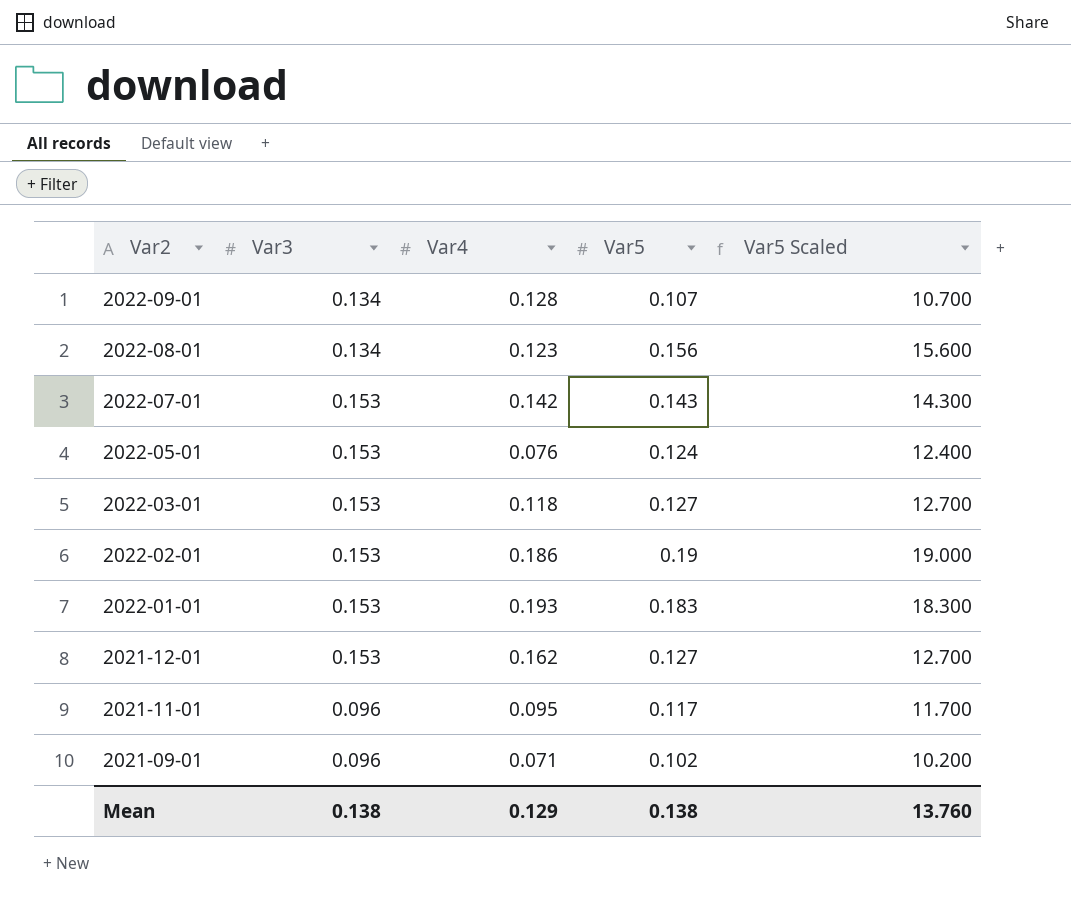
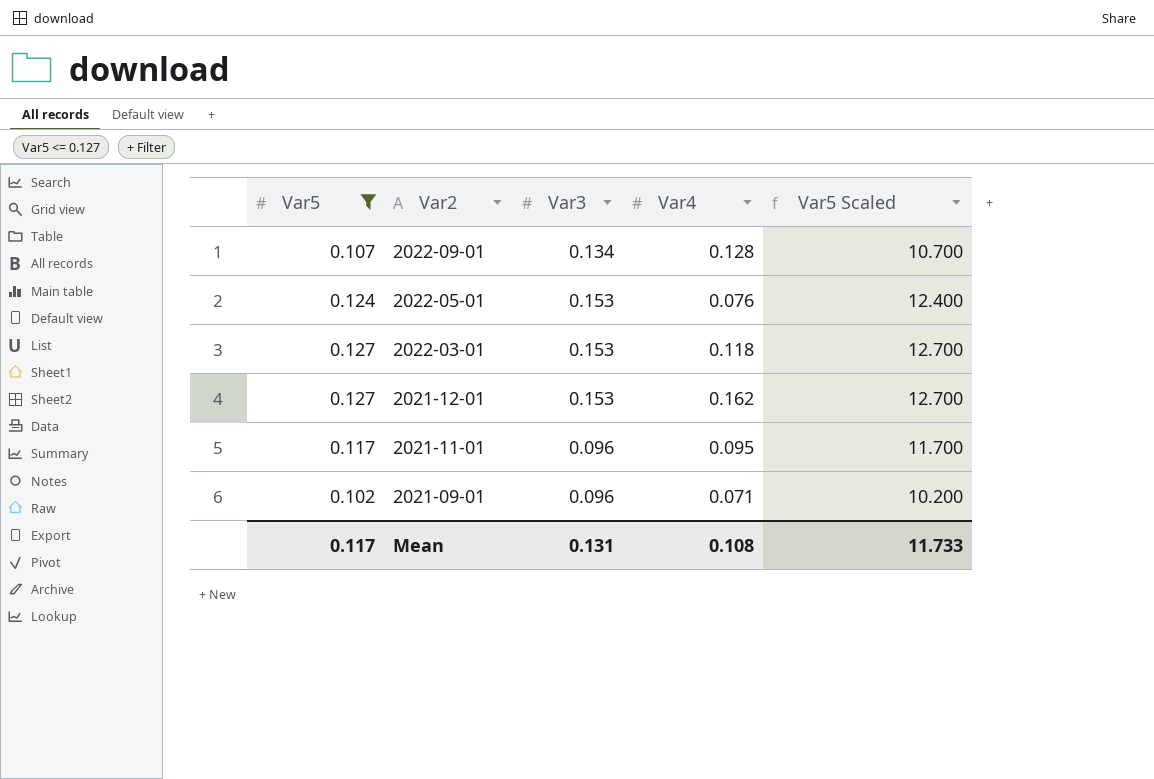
filter: none -> Var5 <= 0.127
column Var5 | position: 4 -> 1
Mean | Var5: 0.138 -> 0.117
Mean | Var3: 0.138 -> 0.131
Mean | Var4: 0.129 -> 0.108
Mean | Var5 Scaled: 13.760 -> 11.733

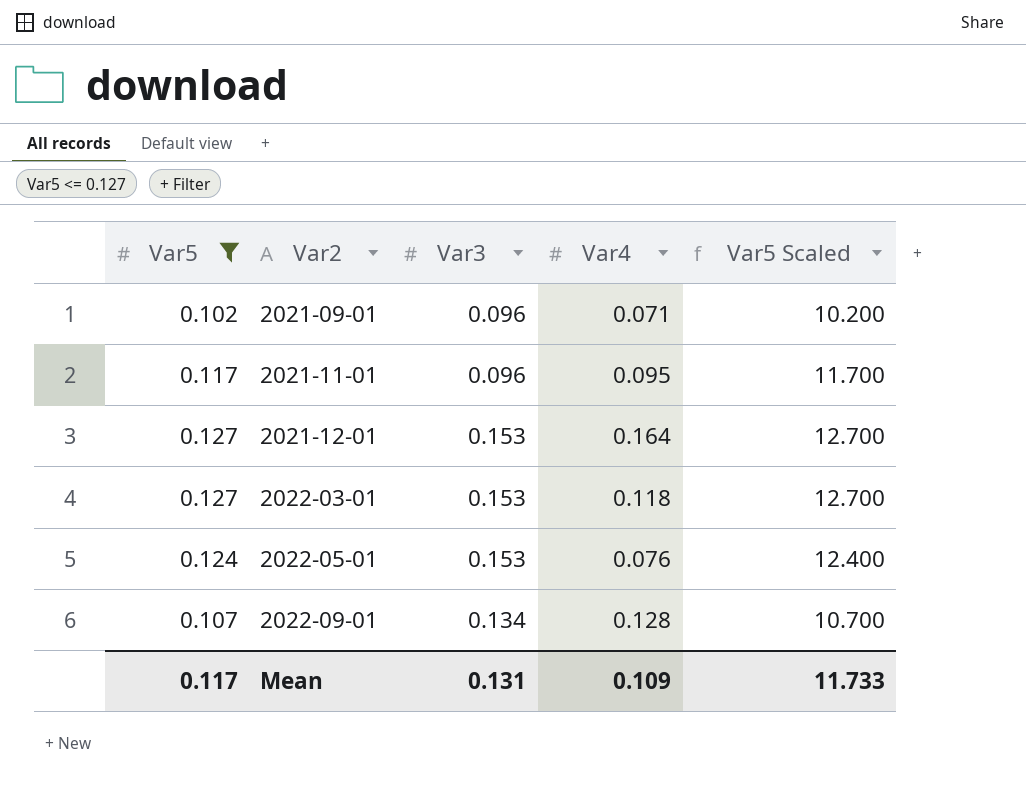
row order: Var2 descending -> Var2 ascending
2021-12-01 | Var4: 0.162 -> 0.164
Mean | Var4: 0.108 -> 0.109

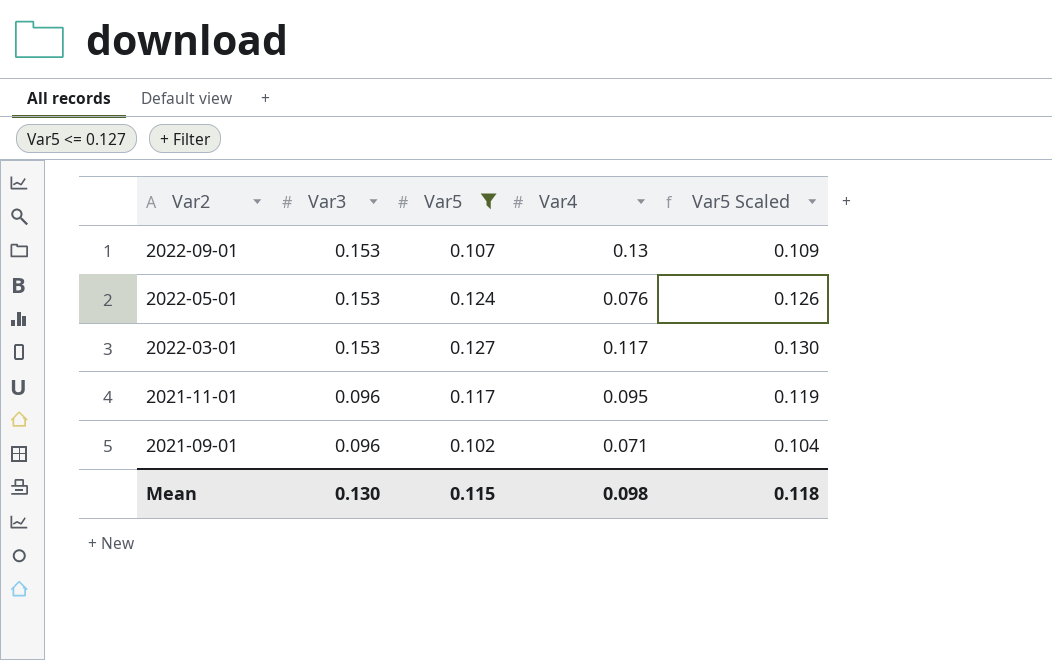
row order: Var2 ascending -> Var2 descending
column Var5 | position: 1 -> 3
column Var5 Scaled | formula: [Var5] * 100 -> [Var5] * 1.02
row 2021-12-01: 0.127 | 0.153 | 0.164 | 12.700 -> none
2022-09-01 | Var3: 0.134 -> 0.153
2022-09-01 | Var4: 0.128 -> 0.13
2022-03-01 | Var4: 0.118 -> 0.117
Mean | Var3: 0.131 -> 0.130
Mean | Var5: 0.117 -> 0.115
Mean | Var4: 0.109 -> 0.098
Mean | Var5 Scaled: 11.733 -> 0.118

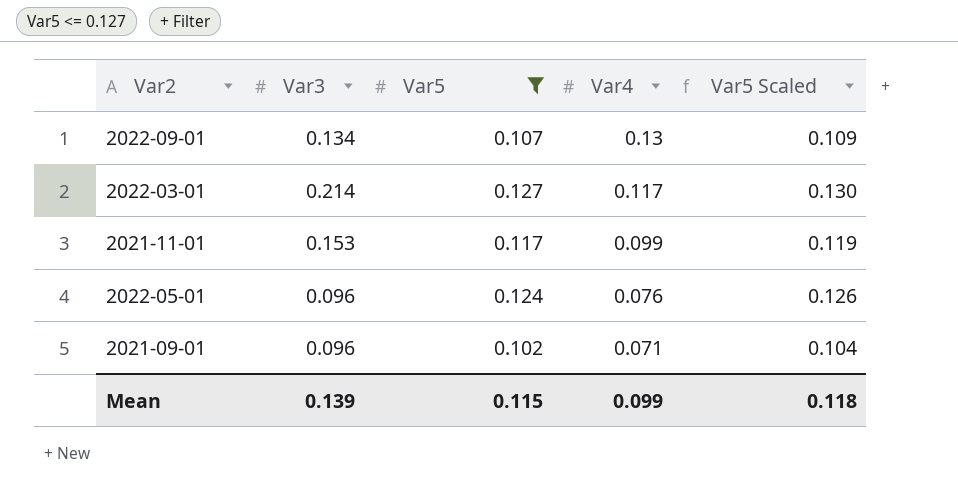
row order: Var2 descending -> Var4 descending
2022-09-01 | Var3: 0.153 -> 0.134
2022-03-01 | Var3: 0.153 -> 0.214
2021-11-01 | Var3: 0.096 -> 0.153
2021-11-01 | Var4: 0.095 -> 0.099
2022-05-01 | Var3: 0.153 -> 0.096
Mean | Var3: 0.130 -> 0.139
Mean | Var4: 0.098 -> 0.099

